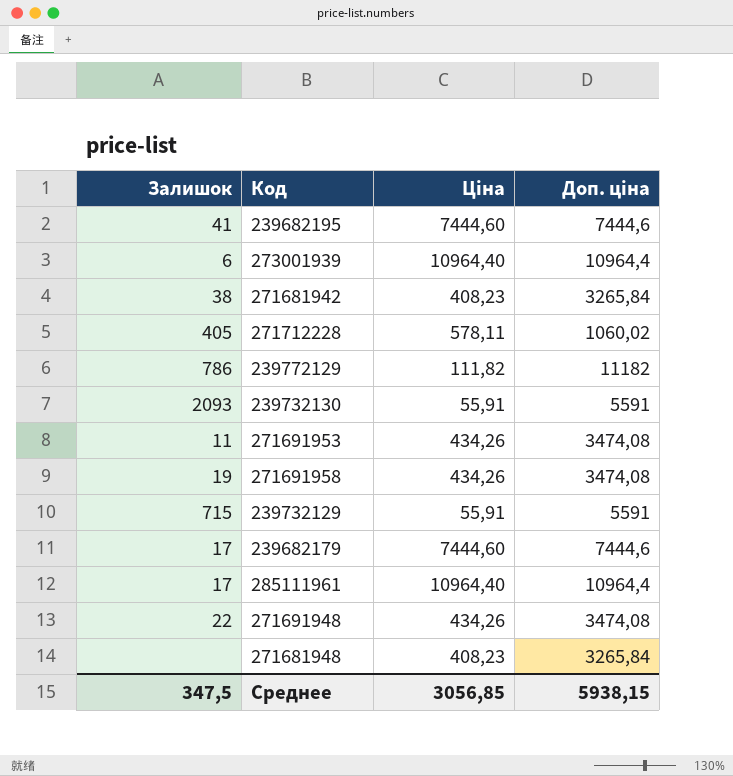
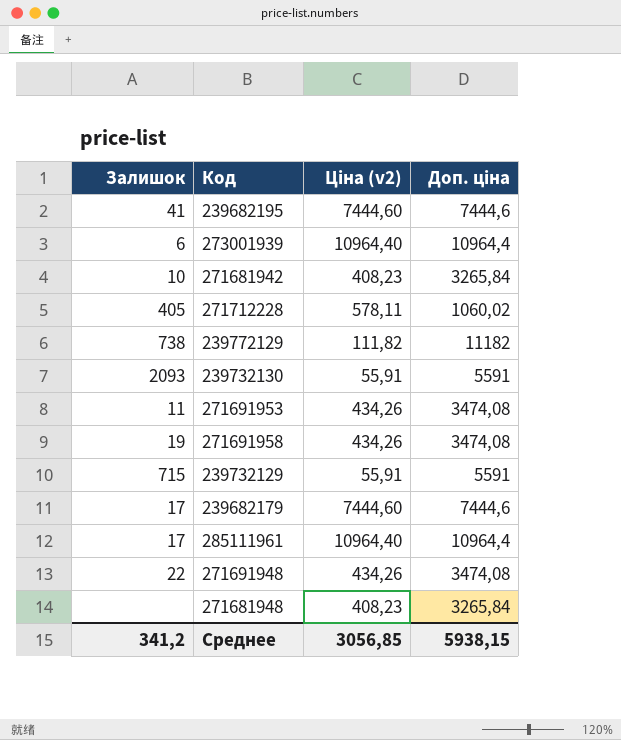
column name: Ціна -> Ціна (v2)
271681942 | Залишок: 38 -> 10
239772129 | Залишок: 786 -> 738
Среднее | Залишок: 347,5 -> 341,2

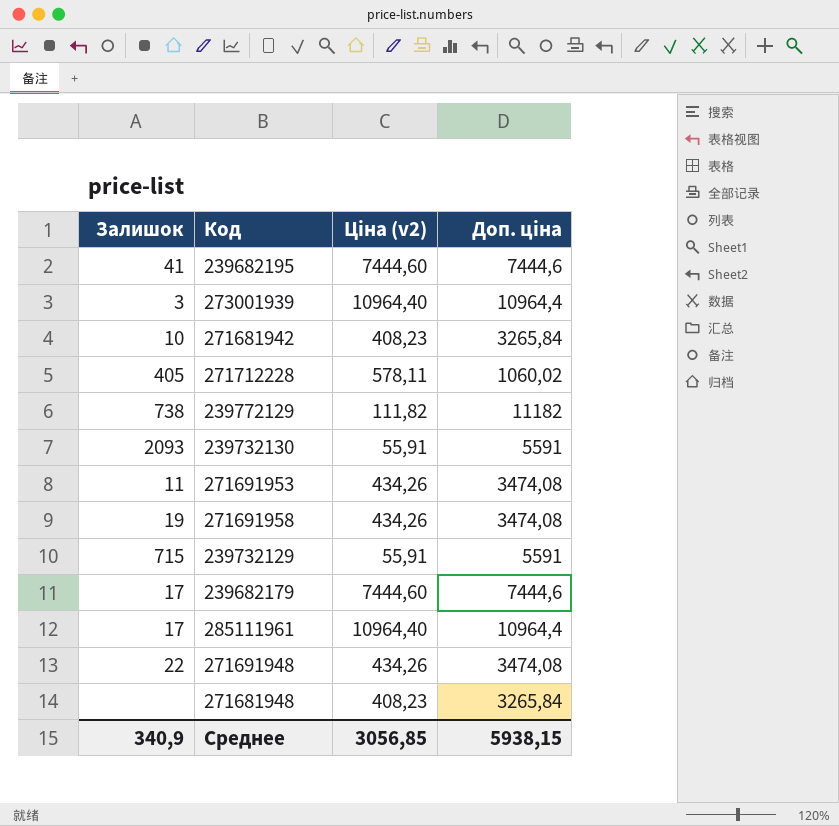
273001939 | Залишок: 6 -> 3
Среднее | Залишок: 341,2 -> 340,9

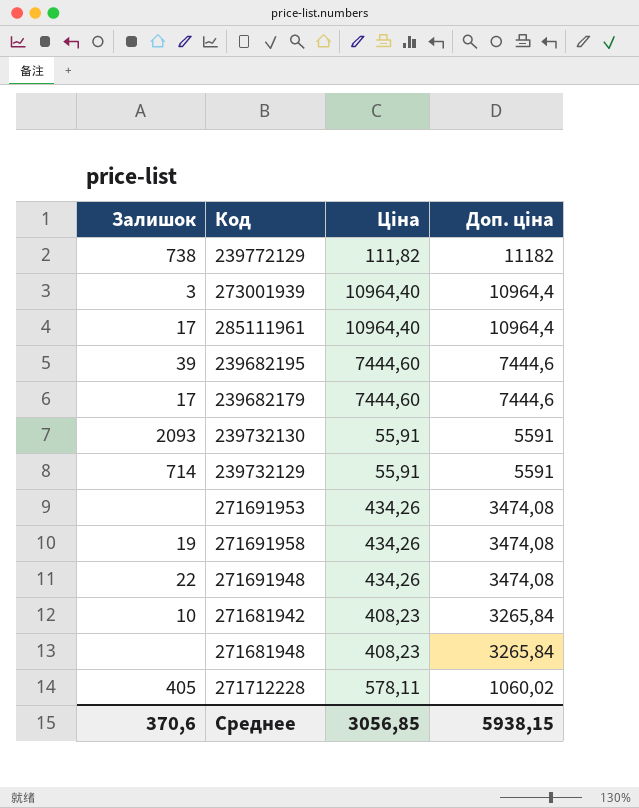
row order: none -> Доп. ціна descending
column name: Ціна (v2) -> Ціна
239682195 | Залишок: 41 -> 39
239732129 | Залишок: 715 -> 714
271691953 | Залишок: 11 -> none
Среднее | Залишок: 340,9 -> 370,6

